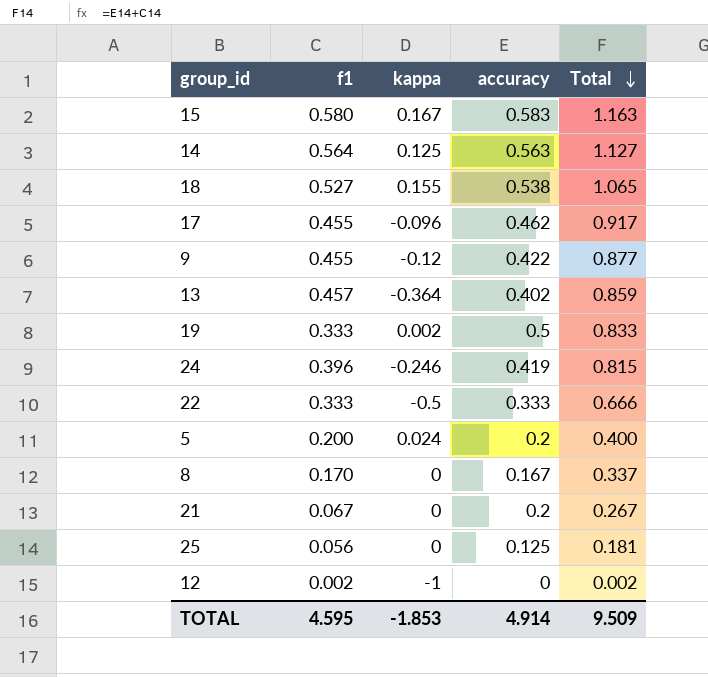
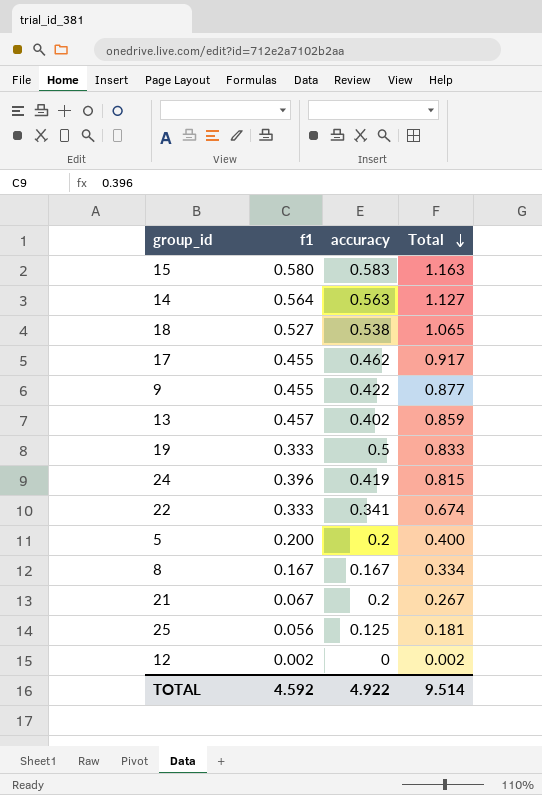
column kappa | position: 3 -> none
22 | accuracy: 0.333 -> 0.341
22 | Total: 0.666 -> 0.674
8 | f1: 0.170 -> 0.167
8 | Total: 0.337 -> 0.334
TOTAL | f1: 4.595 -> 4.592
TOTAL | accuracy: 4.914 -> 4.922
TOTAL | Total: 9.509 -> 9.514

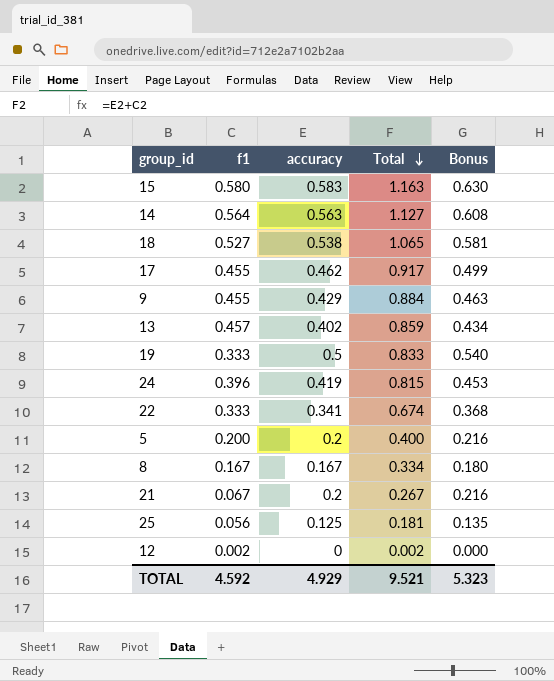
column Bonus | formula: none -> [accuracy] * 1.08
9 | accuracy: 0.422 -> 0.429
9 | Total: 0.877 -> 0.884
TOTAL | accuracy: 4.922 -> 4.929
TOTAL | Total: 9.514 -> 9.521

